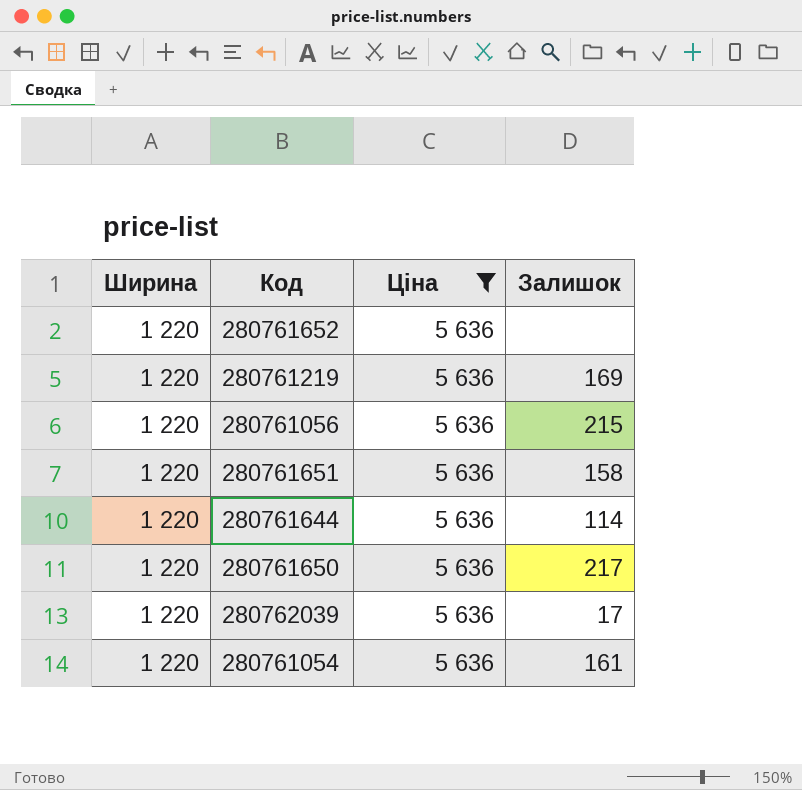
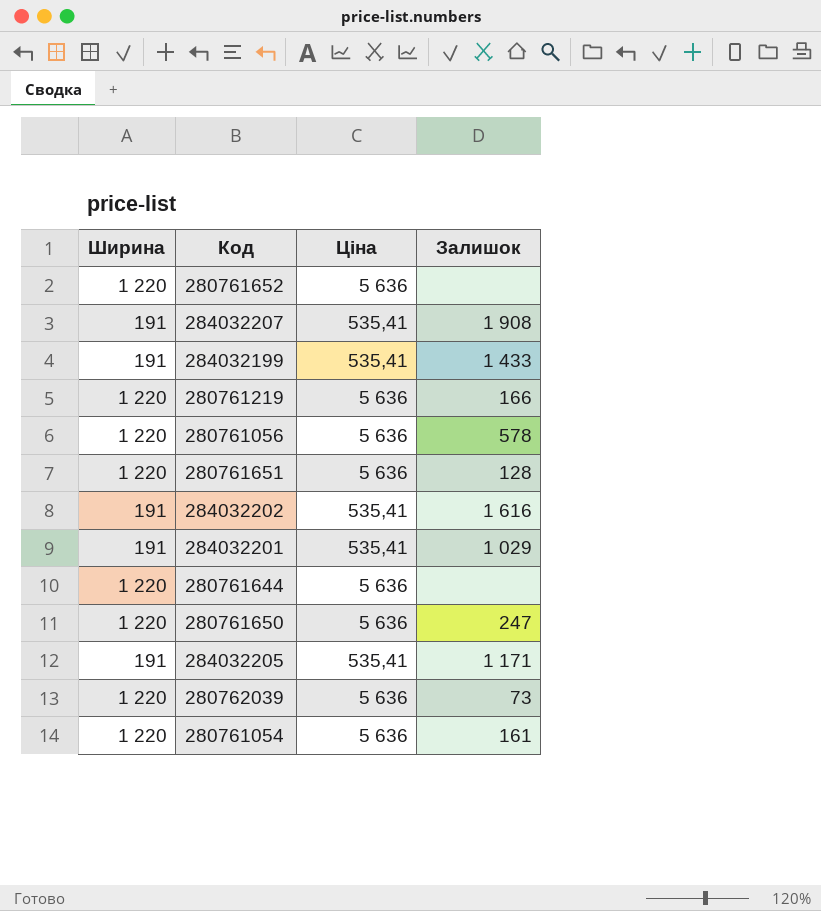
filter: Ціна = 5 636 -> none
280761219 | Залишок: 169 -> 166
280761056 | Залишок: 215 -> 578
280761651 | Залишок: 158 -> 128
280761644 | Залишок: 114 -> none
280761650 | Залишок: 217 -> 247
280762039 | Залишок: 17 -> 73

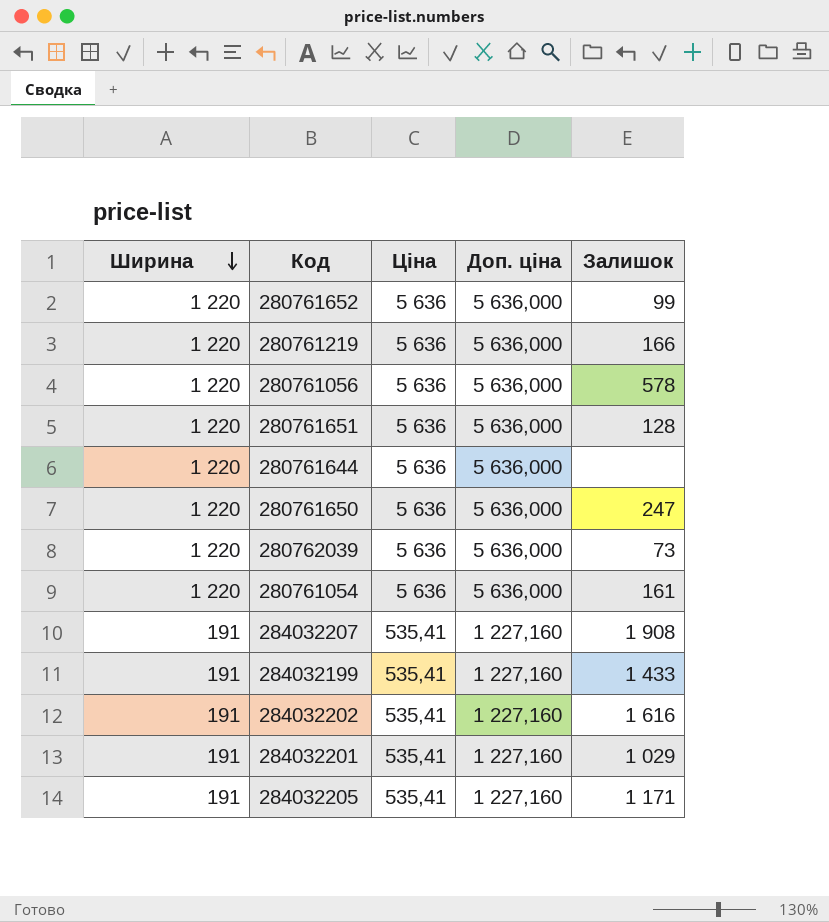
row order: none -> Ширина descending
column Доп. ціна | position: none -> 4
280761652 | Залишок: none -> 99

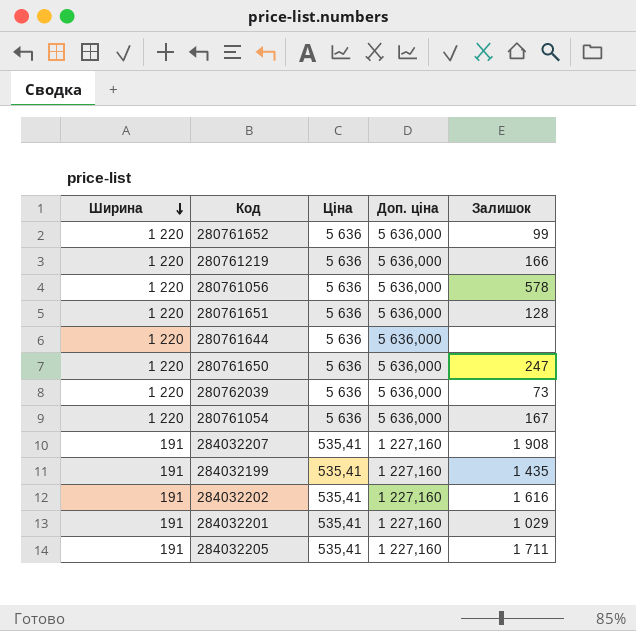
280761054 | Залишок: 161 -> 167
284032199 | Залишок: 1 433 -> 1 435
284032205 | Залишок: 1 171 -> 1 711

